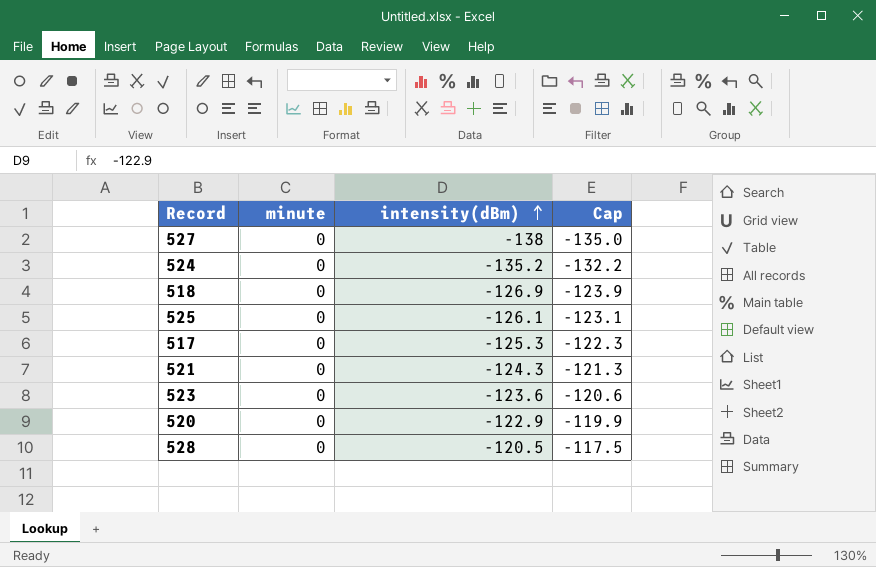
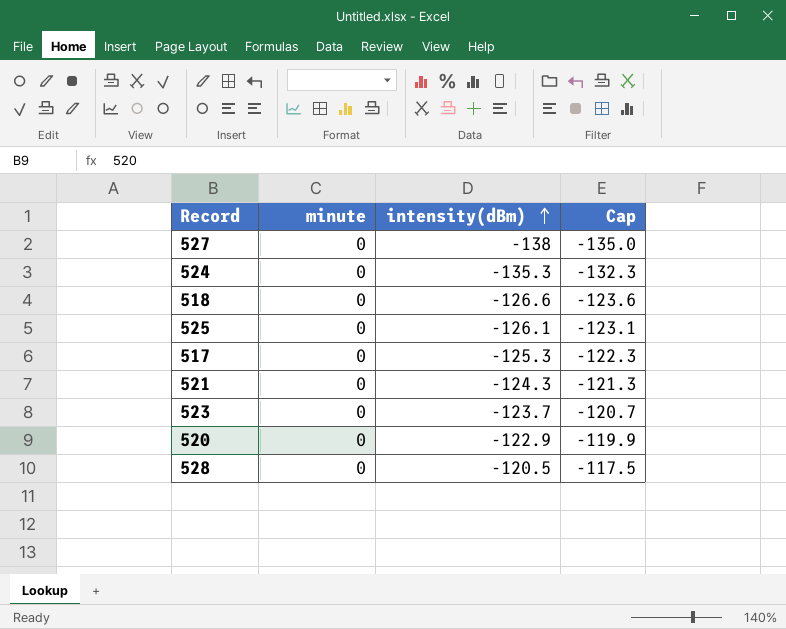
524 | intensity(dBm): -135.2 -> -135.3
524 | Cap: -132.2 -> -132.3
518 | intensity(dBm): -126.9 -> -126.6
518 | Cap: -123.9 -> -123.6
523 | intensity(dBm): -123.6 -> -123.7
523 | Cap: -120.6 -> -120.7

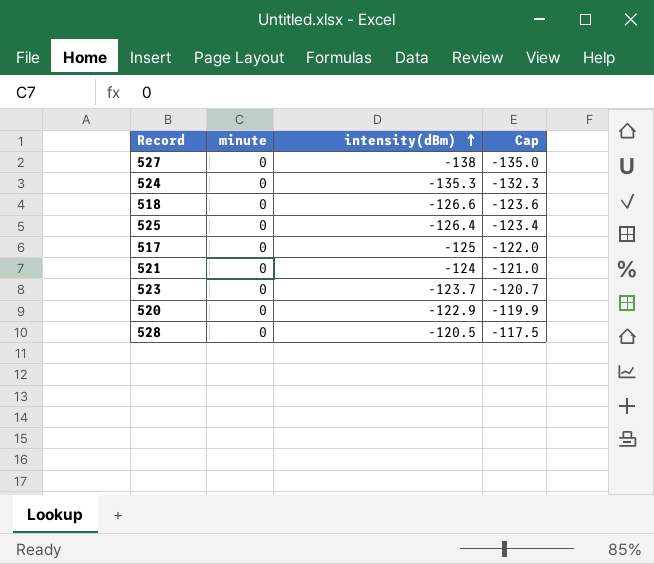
525 | intensity(dBm): -126.1 -> -126.4
525 | Cap: -123.1 -> -123.4
517 | intensity(dBm): -125.3 -> -125
517 | Cap: -122.3 -> -122.0
521 | intensity(dBm): -124.3 -> -124
521 | Cap: -121.3 -> -121.0

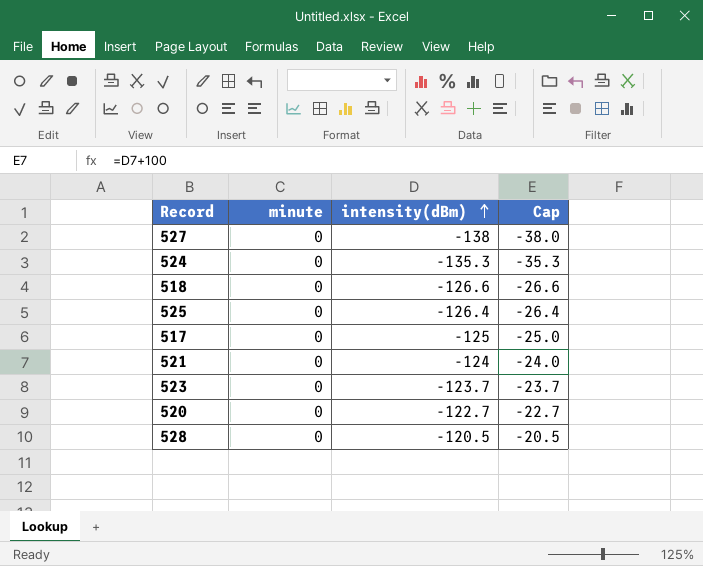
column Cap | formula: [intensity(dBm)] + 3 -> [intensity(dBm)] + 100
520 | intensity(dBm): -122.9 -> -122.7

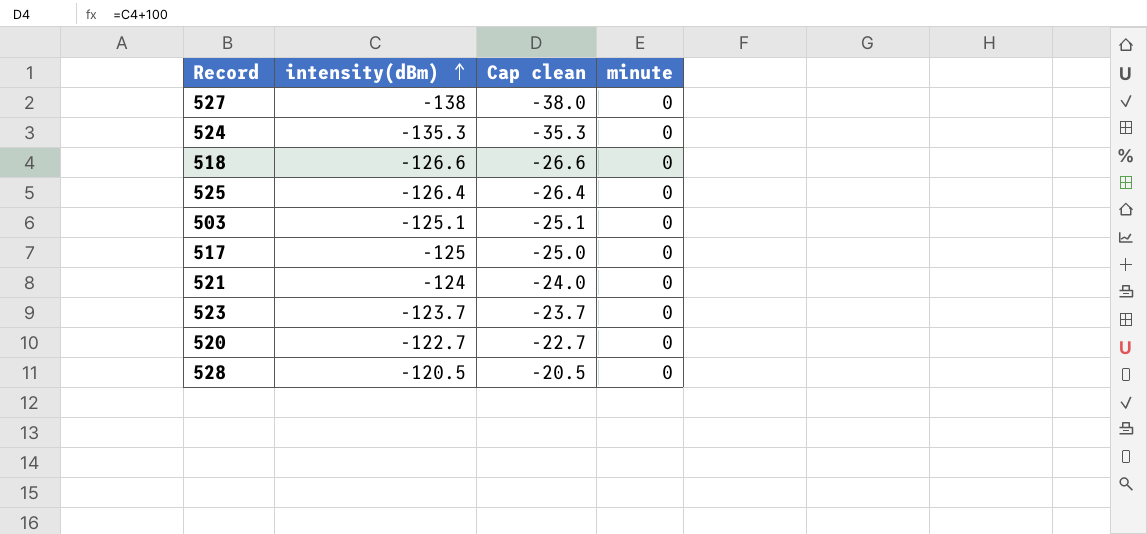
column name: Cap -> Cap clean
column minute | position: 2 -> 4
row 503: none -> -125.1 | -25.1 | 0

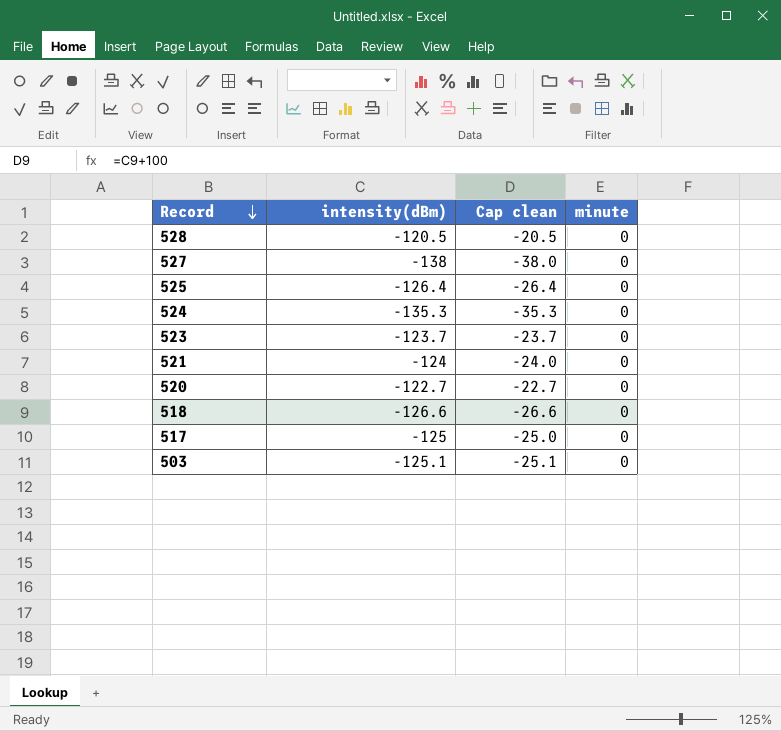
row order: intensity(dBm) ascending -> Record descending

